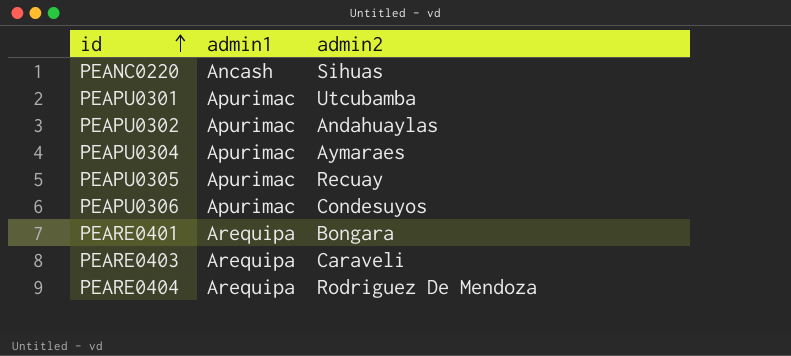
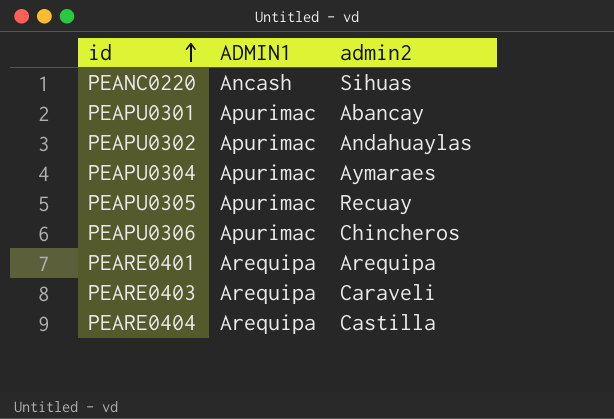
column name: admin1 -> ADMIN1
PEAPU0301 | admin2: Utcubamba -> Abancay
PEAPU0306 | admin2: Condesuyos -> Chincheros
PEARE0401 | admin2: Bongara -> Arequipa
PEARE0404 | admin2: Rodriguez De Mendoza -> Castilla

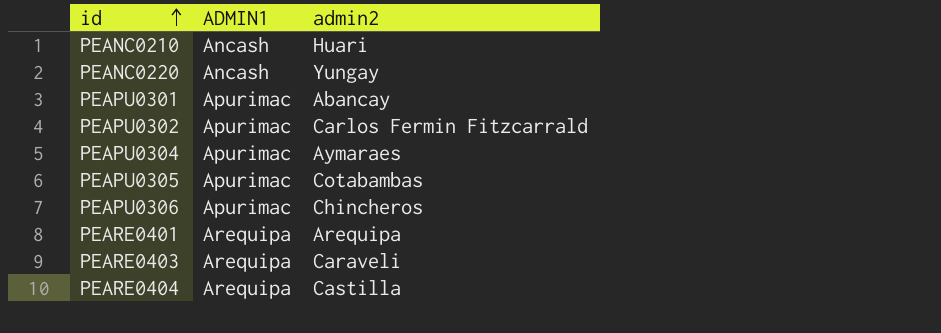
row PEANC0210: none -> Ancash | Huari
PEANC0220 | admin2: Sihuas -> Yungay
PEAPU0302 | admin2: Andahuaylas -> Carlos Fermin Fitzcarrald
PEAPU0305 | admin2: Recuay -> Cotabambas

